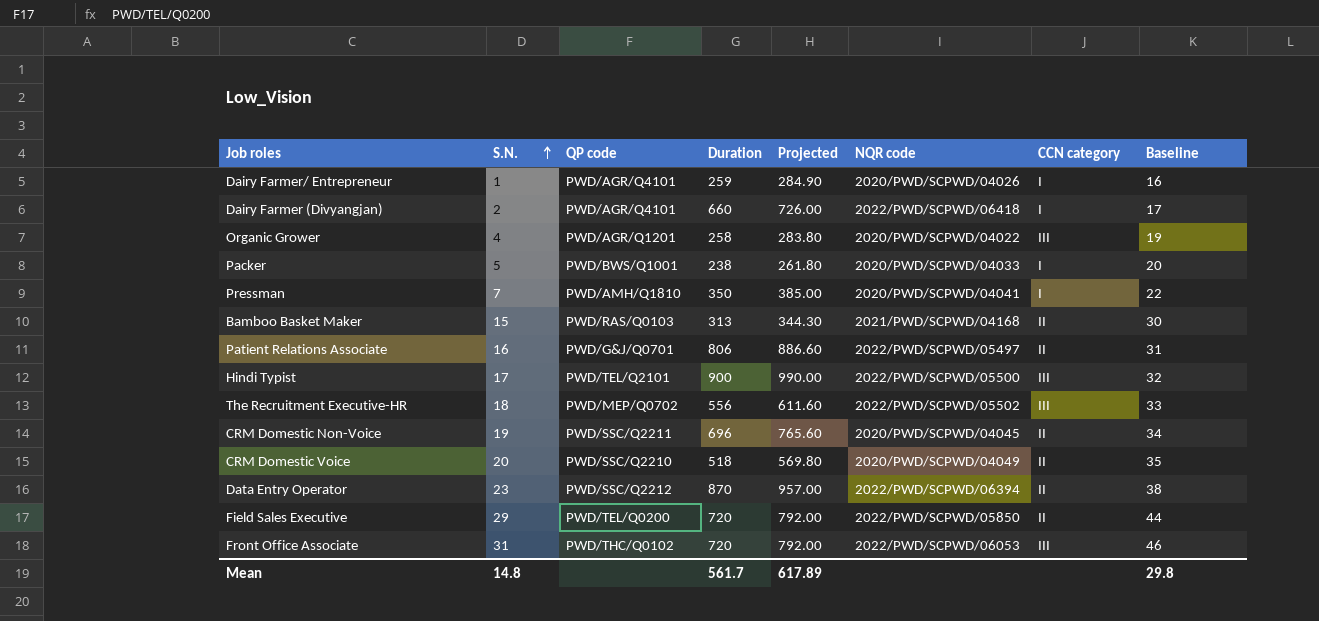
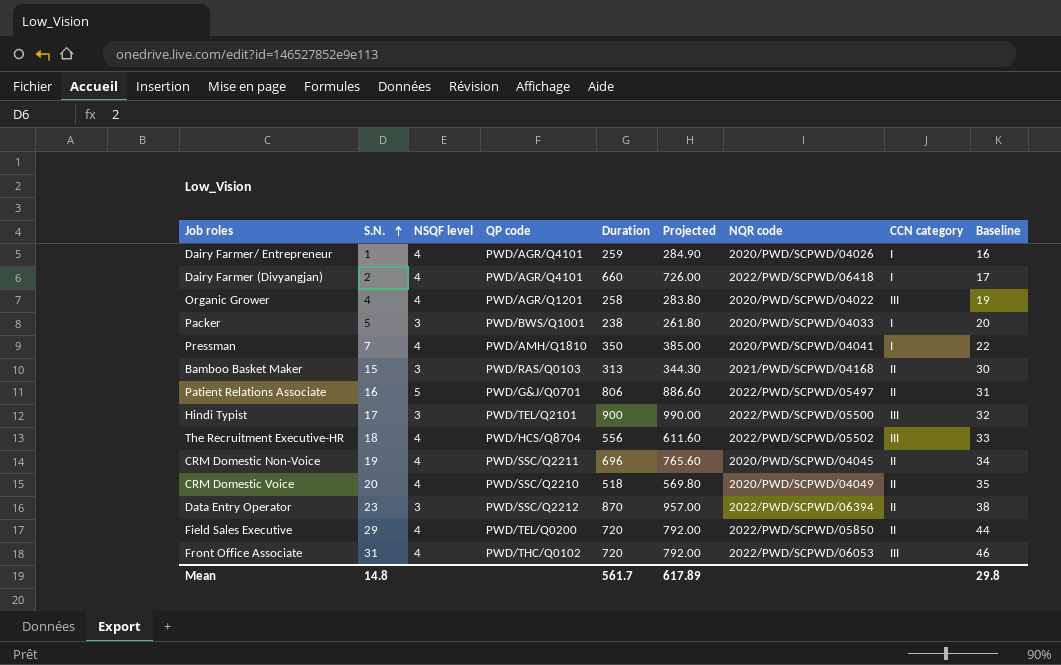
column NSQF level | position: none -> 3
The Recruitment Executive-HR | QP code: PWD/MEP/Q0702 -> PWD/HCS/Q8704

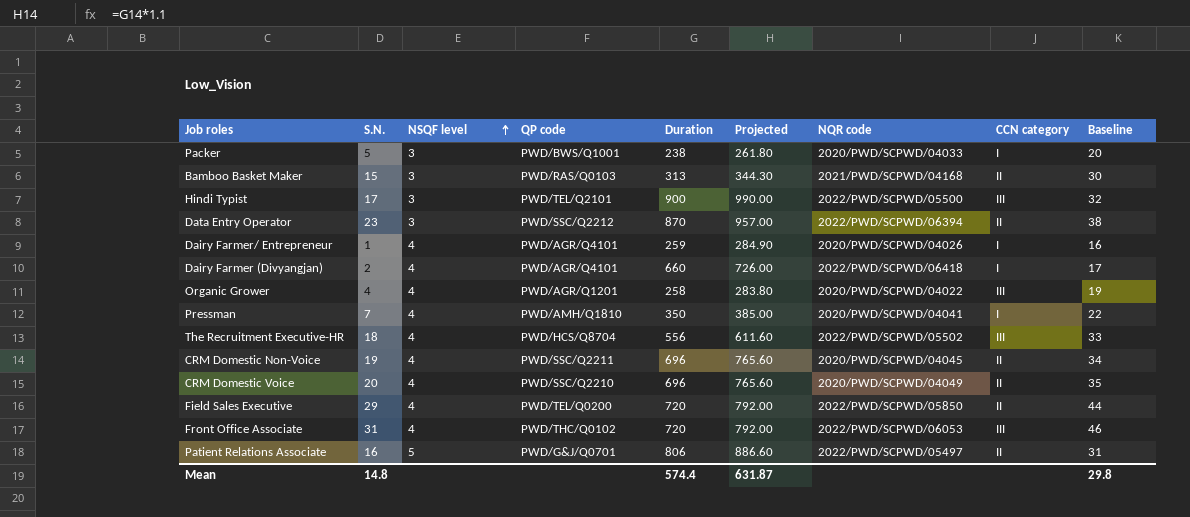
row order: S.N. ascending -> NSQF level ascending
CRM Domestic Voice | Duration: 518 -> 696
CRM Domestic Voice | Projected: 569.80 -> 765.60
Mean | Duration: 561.7 -> 574.4
Mean | Projected: 617.89 -> 631.87

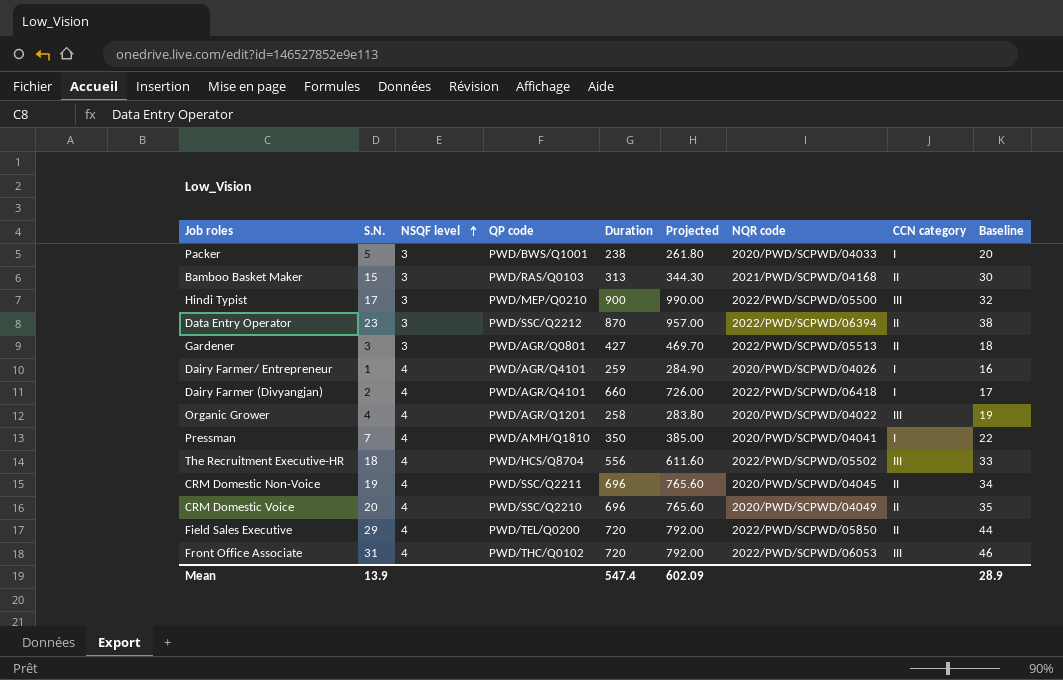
row Patient Relations Associate: 16 | 5 | PWD/G&J/Q0701 | 806 | 886.60 | 2022/PWD/SCPWD/05497 | II | 31 -> none
Hindi Typist | QP code: PWD/TEL/Q2101 -> PWD/MEP/Q0210
row Gardener: none -> 3 | 3 | PWD/AGR/Q0801 | 427 | 469.70 | 2022/PWD/SCPWD/05513 | II | 18
Mean | S.N.: 14.8 -> 13.9
Mean | Duration: 574.4 -> 547.4
Mean | Projected: 631.87 -> 602.09
Mean | Baseline: 29.8 -> 28.9

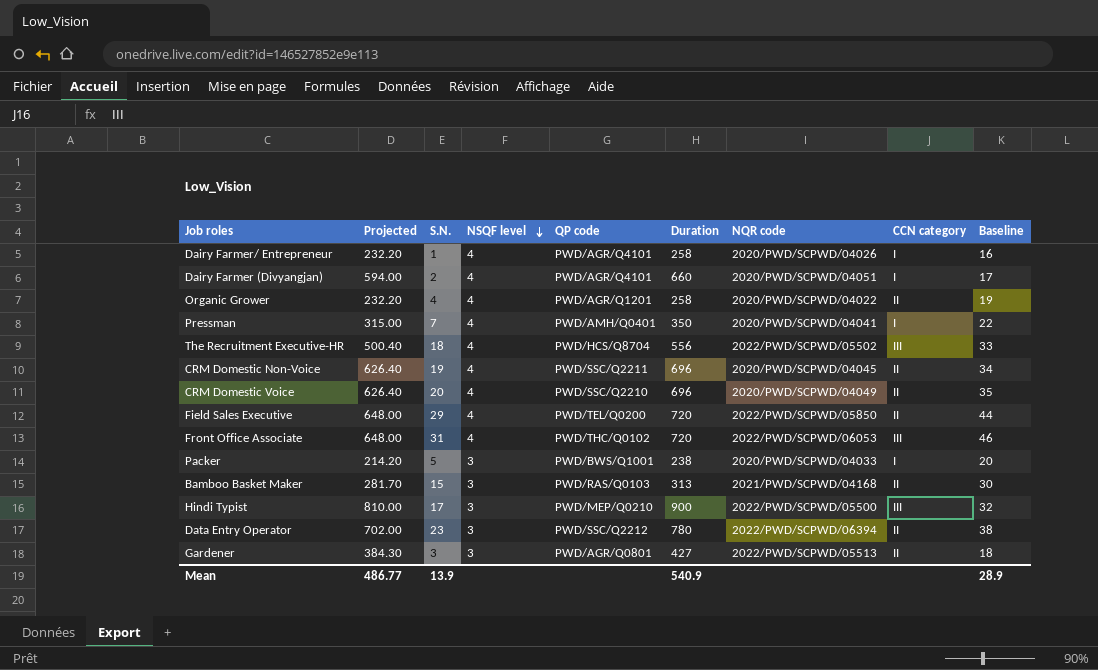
row order: NSQF level ascending -> NSQF level descending
column Projected | formula: [Duration] * 1.1 -> [Duration] * 0.9
column Projected | position: 6 -> 2
Dairy Farmer/ Entrepreneur | Duration: 259 -> 258
Dairy Farmer (Divyangjan) | NQR code: 2022/PWD/SCPWD/06418 -> 2020/PWD/SCPWD/04051
Organic Grower | CCN category: III -> II
Pressman | QP code: PWD/AMH/Q1810 -> PWD/AMH/Q0401
Data Entry Operator | Duration: 870 -> 780
Mean | Projected: 602.09 -> 486.77
Mean | Duration: 547.4 -> 540.9

